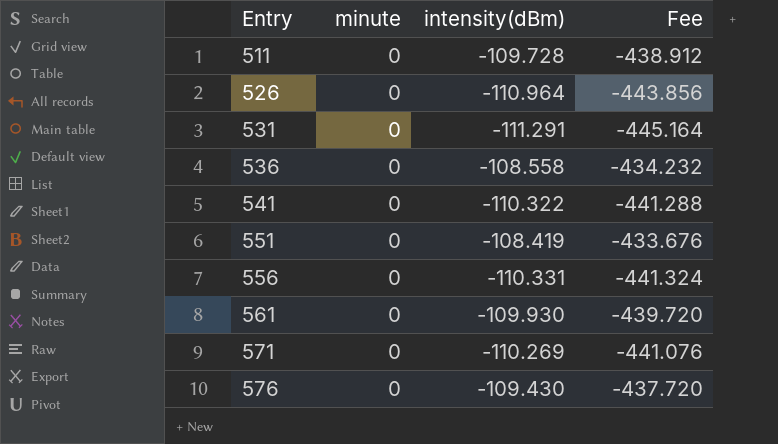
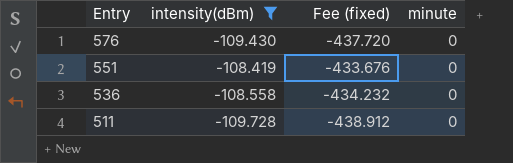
filter: none -> intensity(dBm) >= -109.728
row order: Entry ascending -> Entry descending
column name: Fee -> Fee (fixed)
column minute | position: 2 -> 4

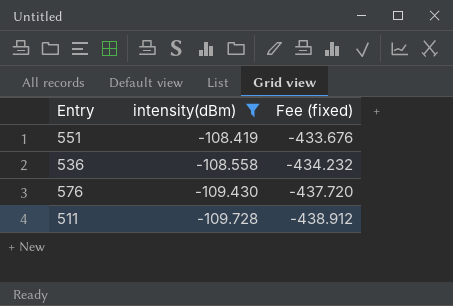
row order: Entry descending -> intensity(dBm) descending
column minute | position: 4 -> none

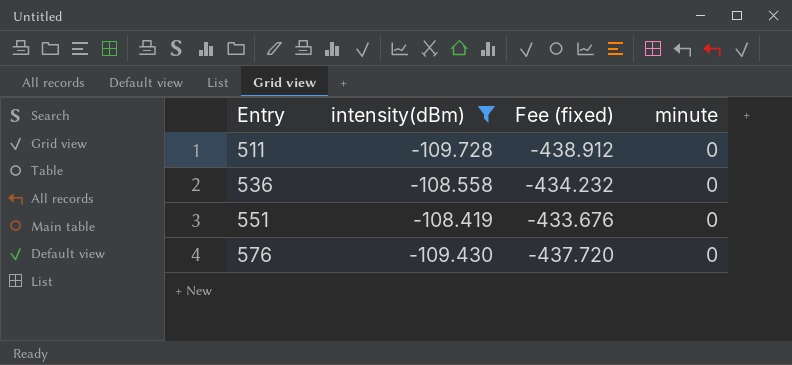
row order: intensity(dBm) descending -> Entry ascending
column minute | position: none -> 4

